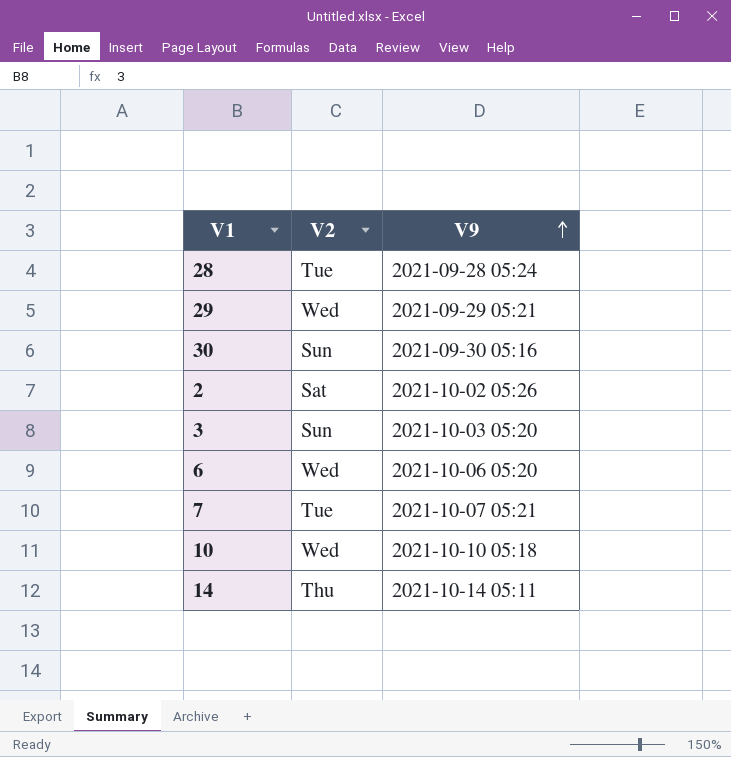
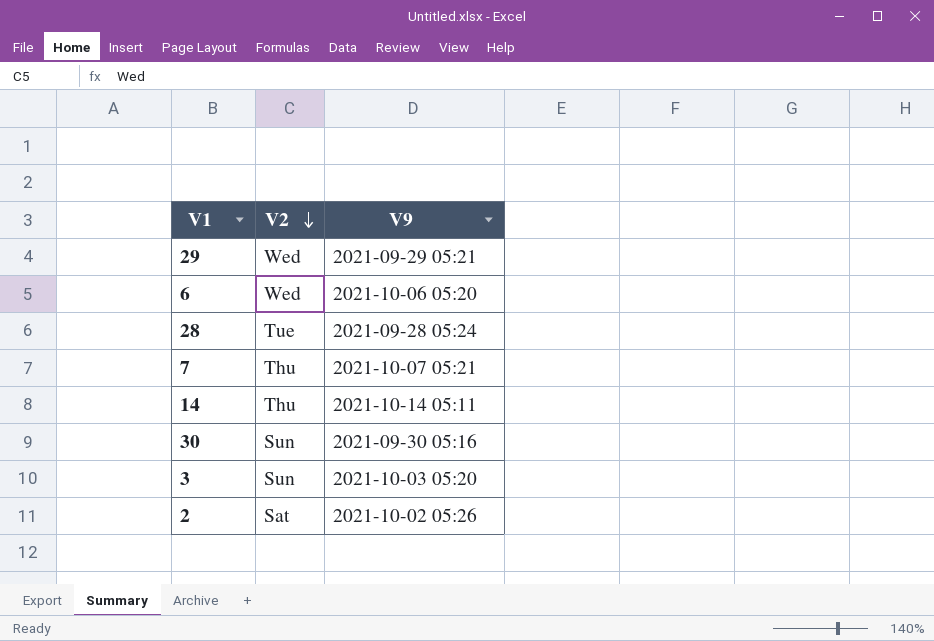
row order: V9 ascending -> V2 descending
row 10: Wed | 2021-10-10 05:18 -> none
7 | V2: Tue -> Thu

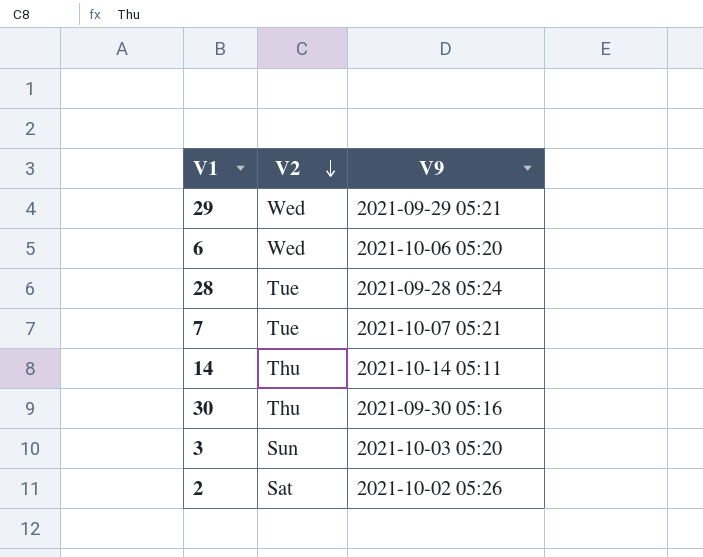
7 | V2: Thu -> Tue
30 | V2: Sun -> Thu

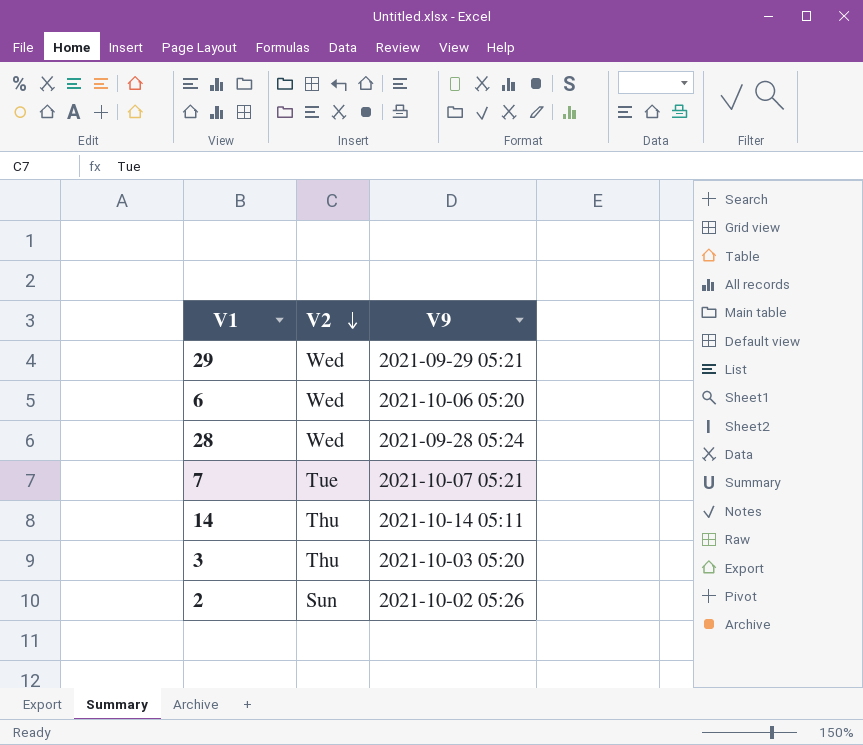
row 30: Thu | 2021-09-30 05:16 -> none
28 | V2: Tue -> Wed
3 | V2: Sun -> Thu
2 | V2: Sat -> Sun

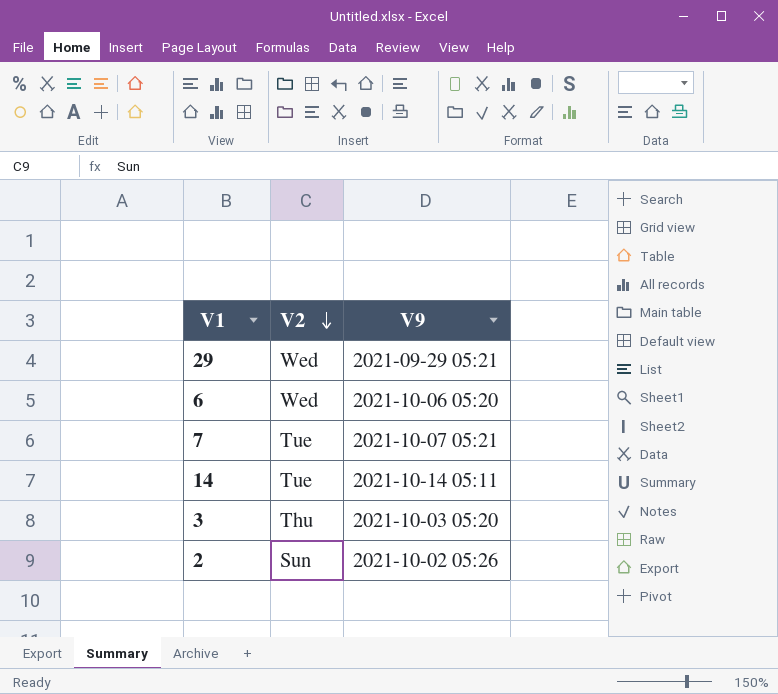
row 28: Wed | 2021-09-28 05:24 -> none
14 | V2: Thu -> Tue

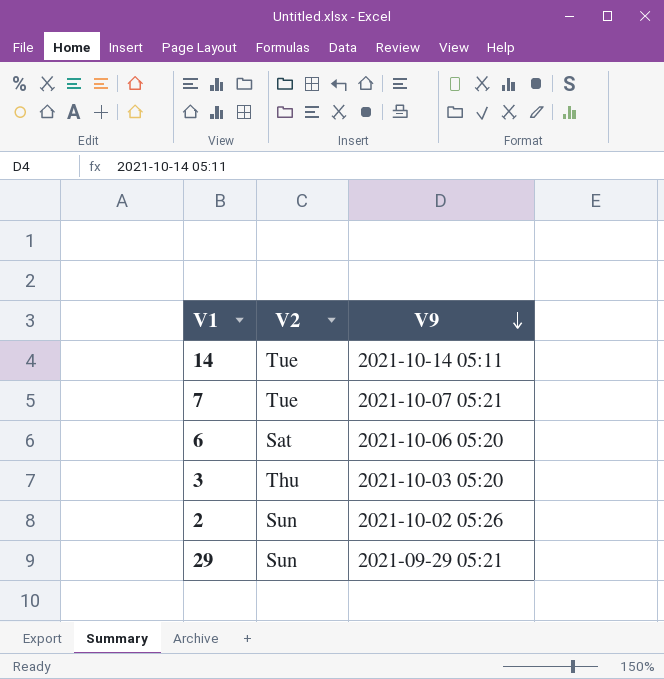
row order: V2 descending -> V9 descending
6 | V2: Wed -> Sat
29 | V2: Wed -> Sun

